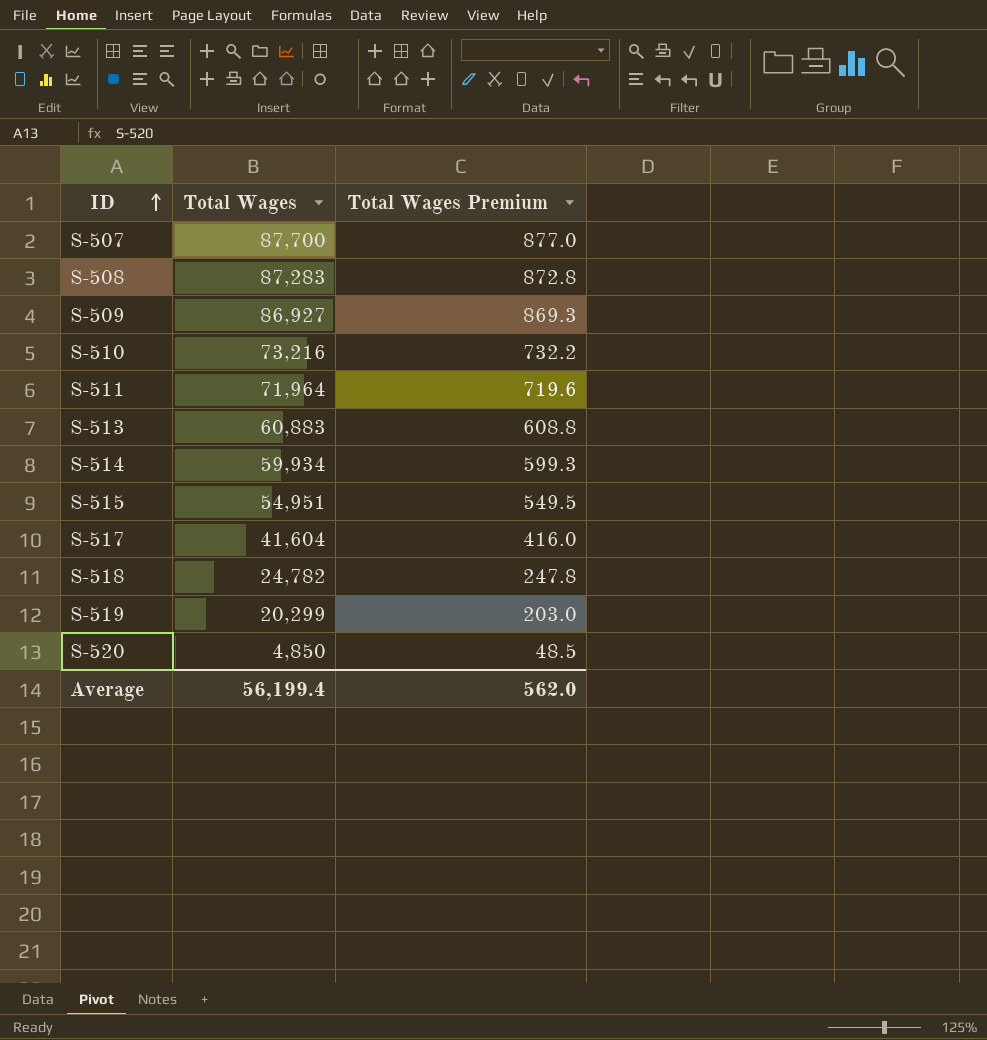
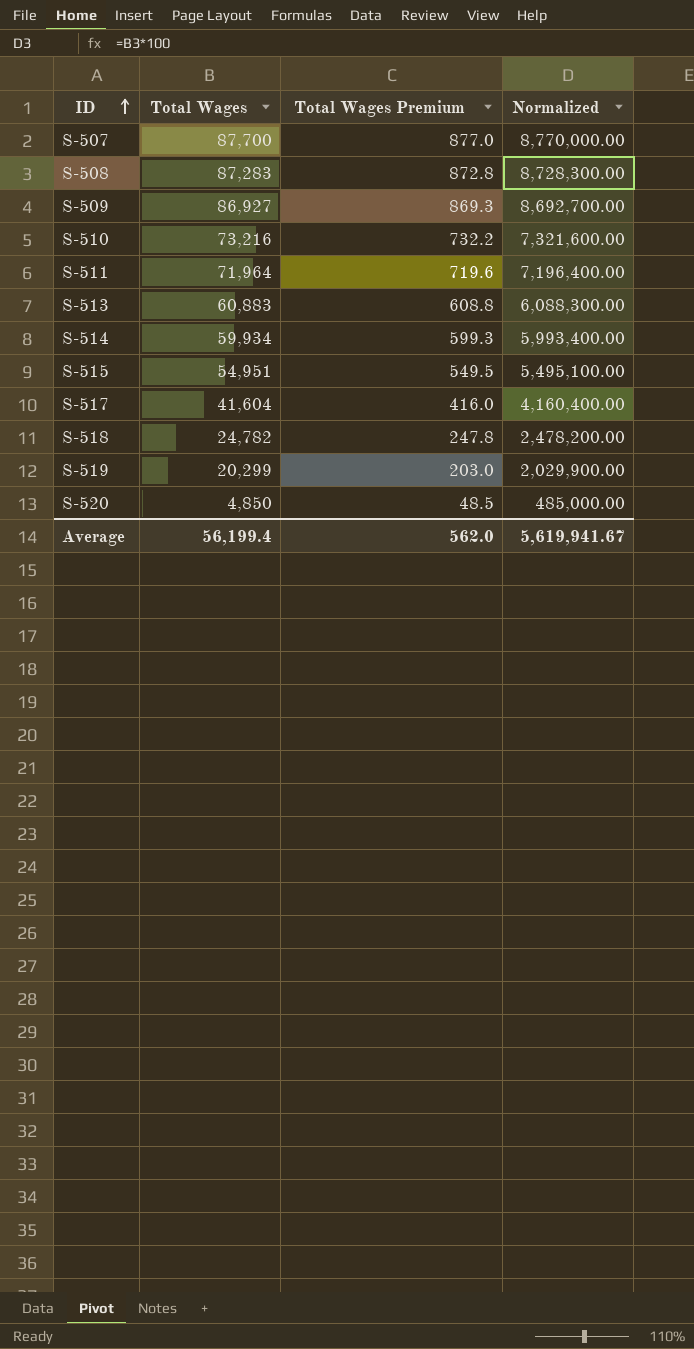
column Normalized | formula: none -> [Total Wages] * 100

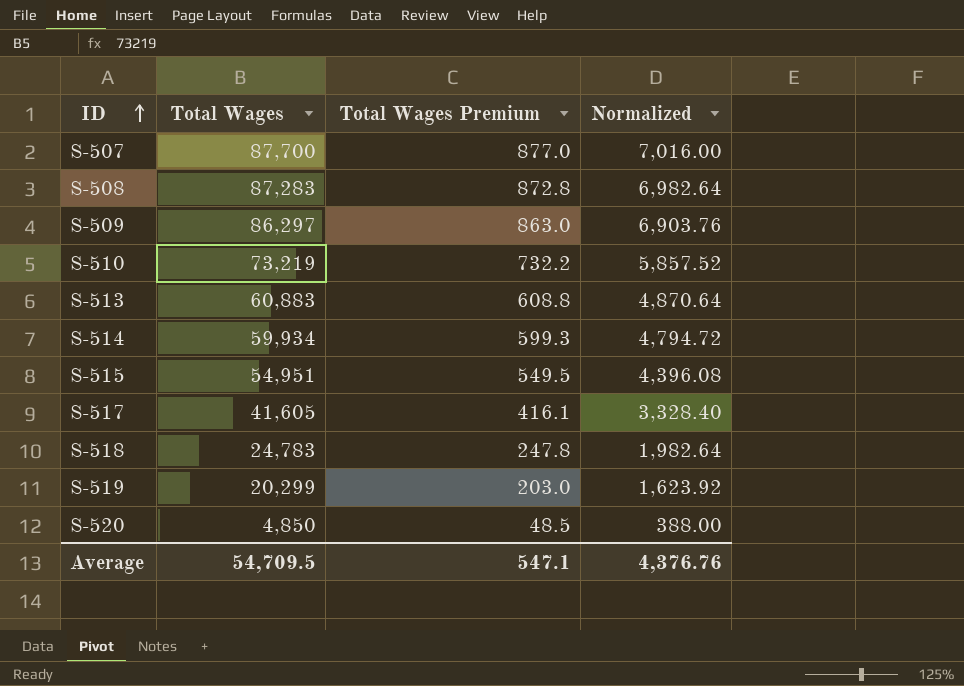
column Normalized | formula: [Total Wages] * 100 -> [Total Wages] * 0.08
row S-511: 71,964 | 719.6 | 7,196,400.00 -> none
S-509 | Total Wages: 86,927 -> 86,297
S-509 | Total Wages Premium: 869.3 -> 863.0
S-510 | Total Wages: 73,216 -> 73,219
S-517 | Total Wages: 41,604 -> 41,605
S-517 | Total Wages Premium: 416.0 -> 416.1
S-518 | Total Wages: 24,782 -> 24,783
Average | Total Wages: 56,199.4 -> 54,709.5
Average | Total Wages Premium: 562.0 -> 547.1
Average | Normalized: 5,619,941.67 -> 4,376.76

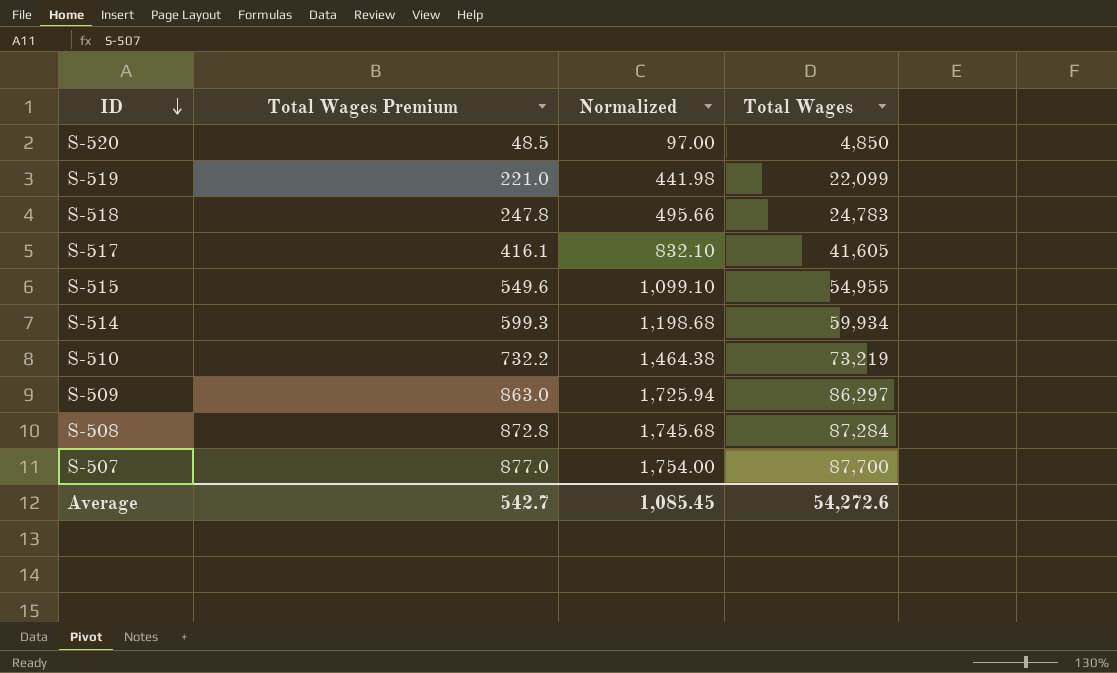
row order: ID ascending -> ID descending
column Normalized | formula: [Total Wages] * 0.08 -> [Total Wages] * 0.02
column Total Wages | position: 2 -> 4
row S-513: 60,883 | 608.8 | 4,870.64 -> none
S-519 | Total Wages Premium: 203.0 -> 221.0
S-519 | Total Wages: 20,299 -> 22,099
S-515 | Total Wages Premium: 549.5 -> 549.6
S-515 | Total Wages: 54,951 -> 54,955
S-508 | Total Wages: 87,283 -> 87,284
Average | Total Wages Premium: 547.1 -> 542.7
Average | Normalized: 4,376.76 -> 1,085.45
Average | Total Wages: 54,709.5 -> 54,272.6

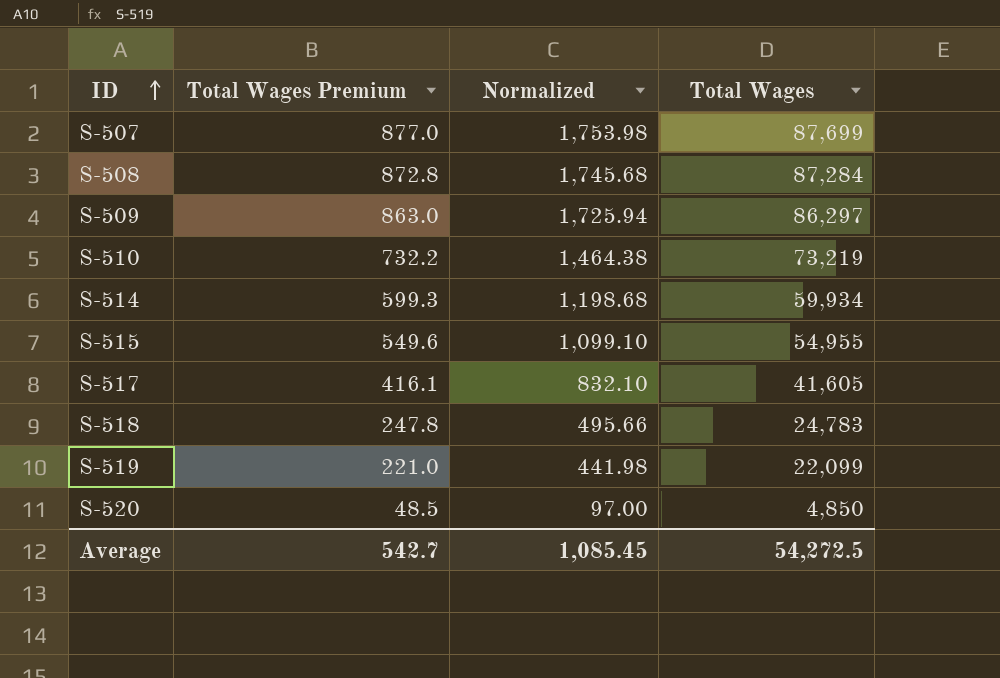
row order: ID descending -> ID ascending
S-507 | Normalized: 1,754.00 -> 1,753.98
S-507 | Total Wages: 87,700 -> 87,699
Average | Total Wages: 54,272.6 -> 54,272.5

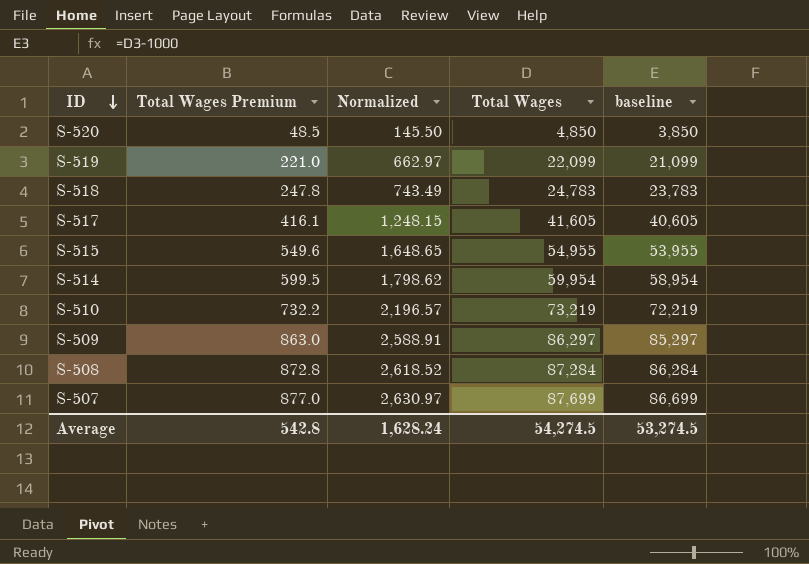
row order: ID ascending -> ID descending
column Normalized | formula: [Total Wages] * 0.02 -> [Total Wages] * 0.03
column baseline | formula: none -> [Total Wages] - 1000
S-514 | Total Wages Premium: 599.3 -> 599.5
S-514 | Total Wages: 59,934 -> 59,954
Average | Total Wages Premium: 542.7 -> 542.8
Average | Normalized: 1,085.45 -> 1,628.24
Average | Total Wages: 54,272.5 -> 54,274.5

